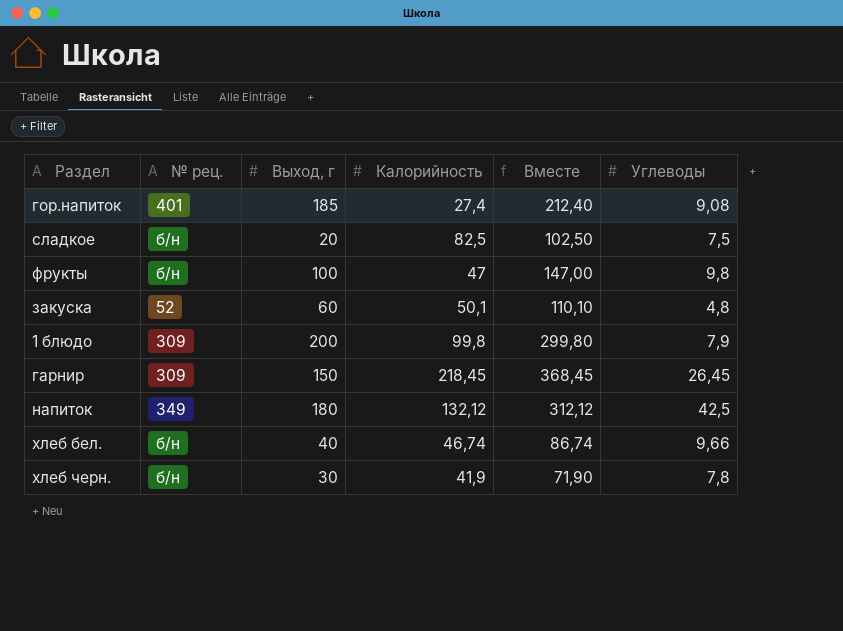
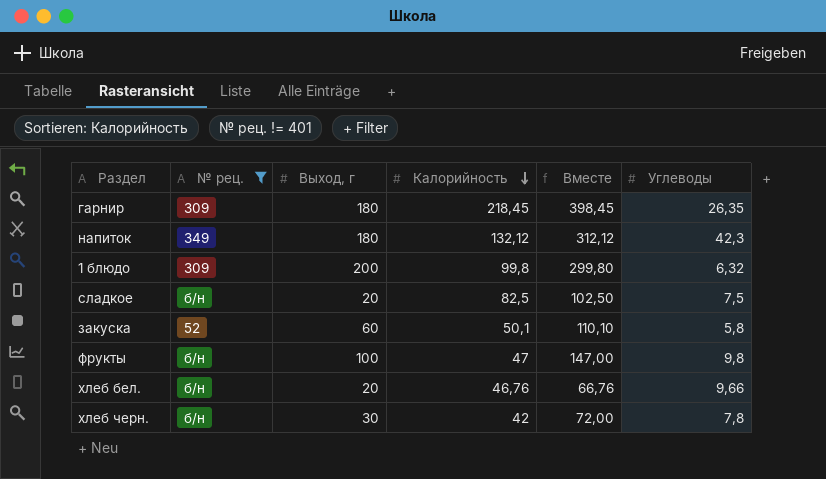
filter: none -> № рец. != 401
row order: none -> Калорийность descending
гарнир | Выход, г: 150 -> 180
гарнир | Вместе: 368,45 -> 398,45
гарнир | Углеводы: 26,45 -> 26,35
напиток | Углеводы: 42,5 -> 42,3
1 блюдо | Углеводы: 7,9 -> 6,32
закуска | Углеводы: 4,8 -> 5,8
хлеб бел. | Выход, г: 40 -> 20
хлеб бел. | Калорийность: 46,74 -> 46,76
хлеб бел. | Вместе: 86,74 -> 66,76
хлеб черн. | Калорийность: 41,9 -> 42
хлеб черн. | Вместе: 71,90 -> 72,00

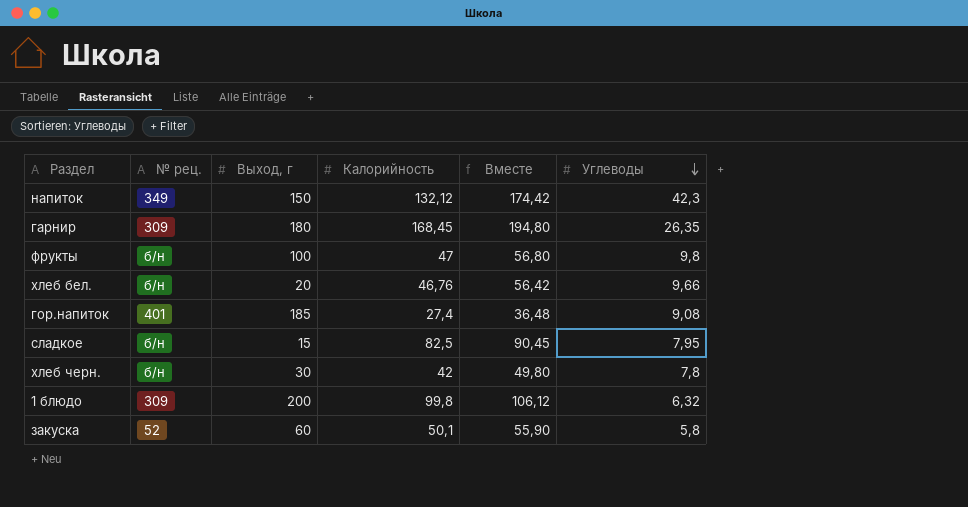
filter: № рец. != 401 -> none
row order: Калорийность descending -> Углеводы descending
column Вместе | formula: [Выход, г] + [Калорийность] -> [Калорийность] + [Углеводы]
напиток | Выход, г: 180 -> 150
гарнир | Калорийность: 218,45 -> 168,45
сладкое | Выход, г: 20 -> 15
сладкое | Углеводы: 7,5 -> 7,95

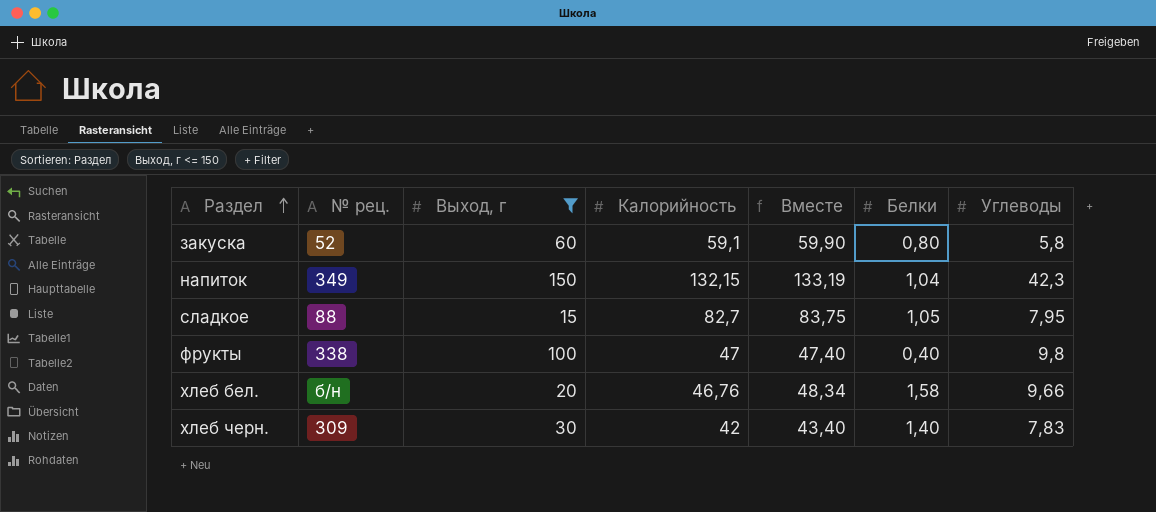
filter: none -> Выход, г <= 150
row order: Углеводы descending -> Раздел ascending
column Вместе | formula: [Калорийность] + [Углеводы] -> [Калорийность] + [Белки]
column Белки | position: none -> 6
закуска | Калорийность: 50,1 -> 59,1
напиток | Калорийность: 132,12 -> 132,15
сладкое | № рец.: б/н -> 88
сладкое | Калорийность: 82,5 -> 82,7
фрукты | № рец.: б/н -> 338
хлеб черн. | № рец.: б/н -> 309
хлеб черн. | Углеводы: 7,8 -> 7,83

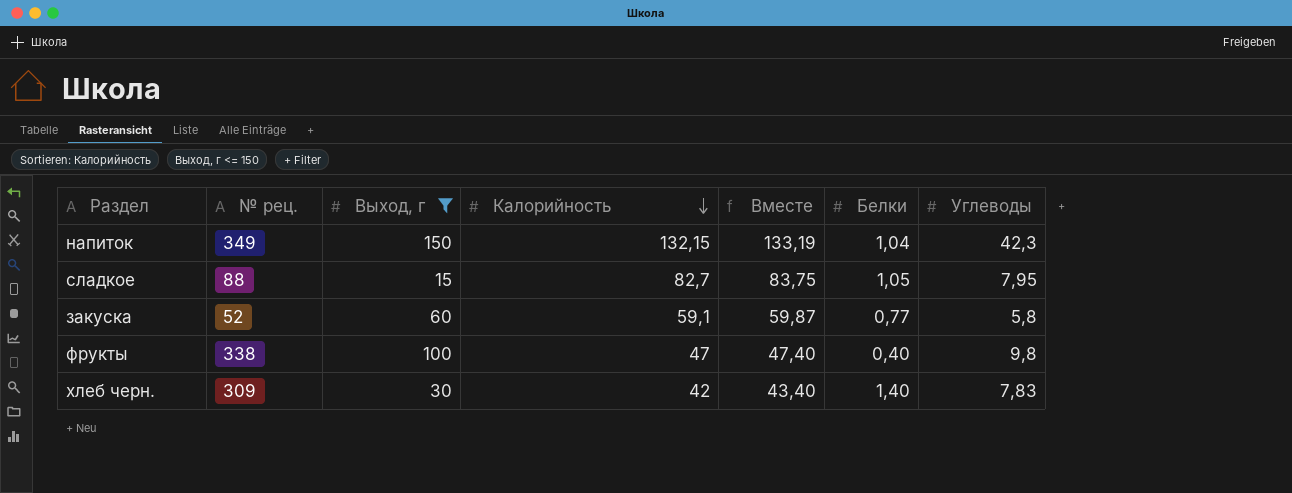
row order: Раздел ascending -> Калорийность descending
row хлеб бел.: б/н | 20 | 46,76 | 48,34 | 1,58 | 9,66 -> none
закуска | Вместе: 59,90 -> 59,87
закуска | Белки: 0,80 -> 0,77

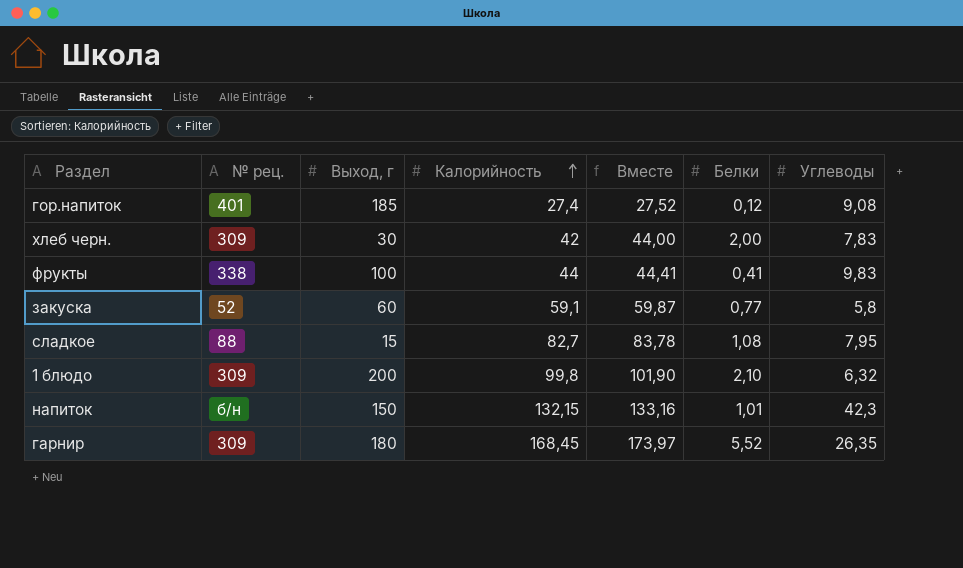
filter: Выход, г <= 150 -> none
row order: Калорийность descending -> Калорийность ascending
хлеб черн. | Вместе: 43,40 -> 44,00
хлеб черн. | Белки: 1,40 -> 2,00
фрукты | Калорийность: 47 -> 44
фрукты | Вместе: 47,40 -> 44,41
фрукты | Белки: 0,40 -> 0,41
фрукты | Углеводы: 9,8 -> 9,83
сладкое | Вместе: 83,75 -> 83,78
сладкое | Белки: 1,05 -> 1,08
напиток | № рец.: 349 -> б/н
напиток | Вместе: 133,19 -> 133,16
напиток | Белки: 1,04 -> 1,01

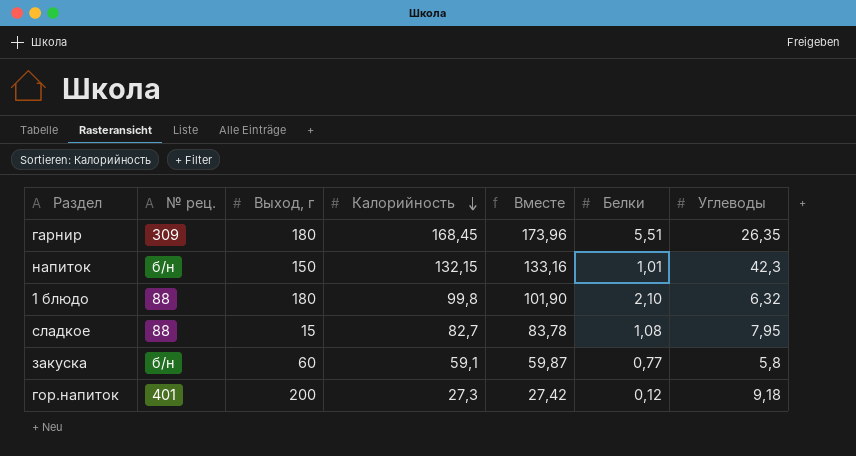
row order: Калорийность ascending -> Калорийность descending
row хлеб черн.: 309 | 30 | 42 | 44,00 | 2,00 | 7,83 -> none
row фрукты: 338 | 100 | 44 | 44,41 | 0,41 | 9,83 -> none
гарнир | Вместе: 173,97 -> 173,96
гарнир | Белки: 5,52 -> 5,51
1 блюдо | № рец.: 309 -> 88
1 блюдо | Выход, г: 200 -> 180
закуска | № рец.: 52 -> б/н
гор.напиток | Выход, г: 185 -> 200
гор.напиток | Калорийность: 27,4 -> 27,3
гор.напиток | Вместе: 27,52 -> 27,42
гор.напиток | Углеводы: 9,08 -> 9,18

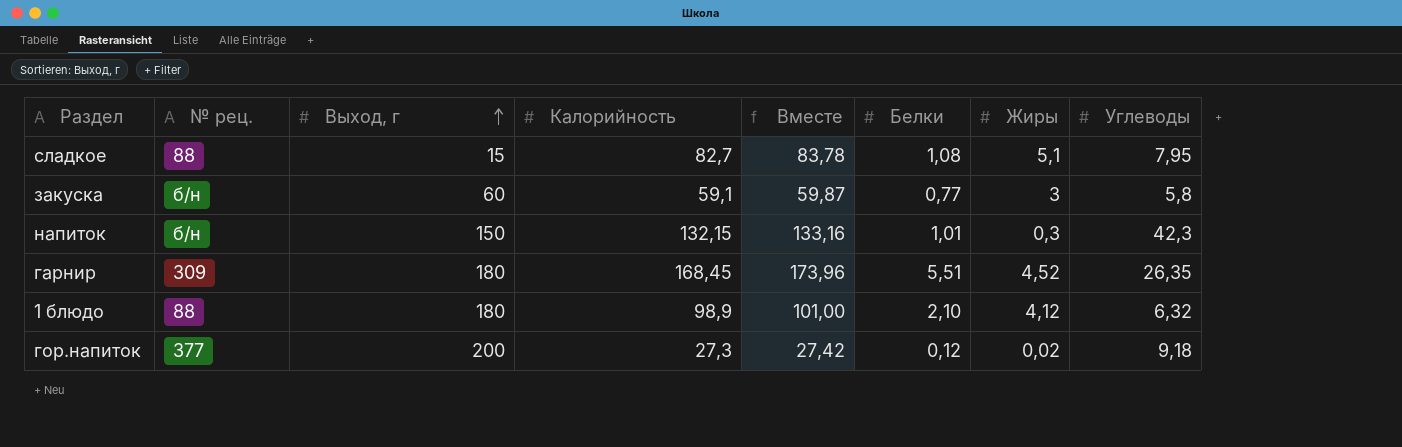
row order: Калорийность descending -> Выход, г ascending
column Жиры | position: none -> 7
1 блюдо | Калорийность: 99,8 -> 98,9
1 блюдо | Вместе: 101,90 -> 101,00
гор.напиток | № рец.: 401 -> 377

